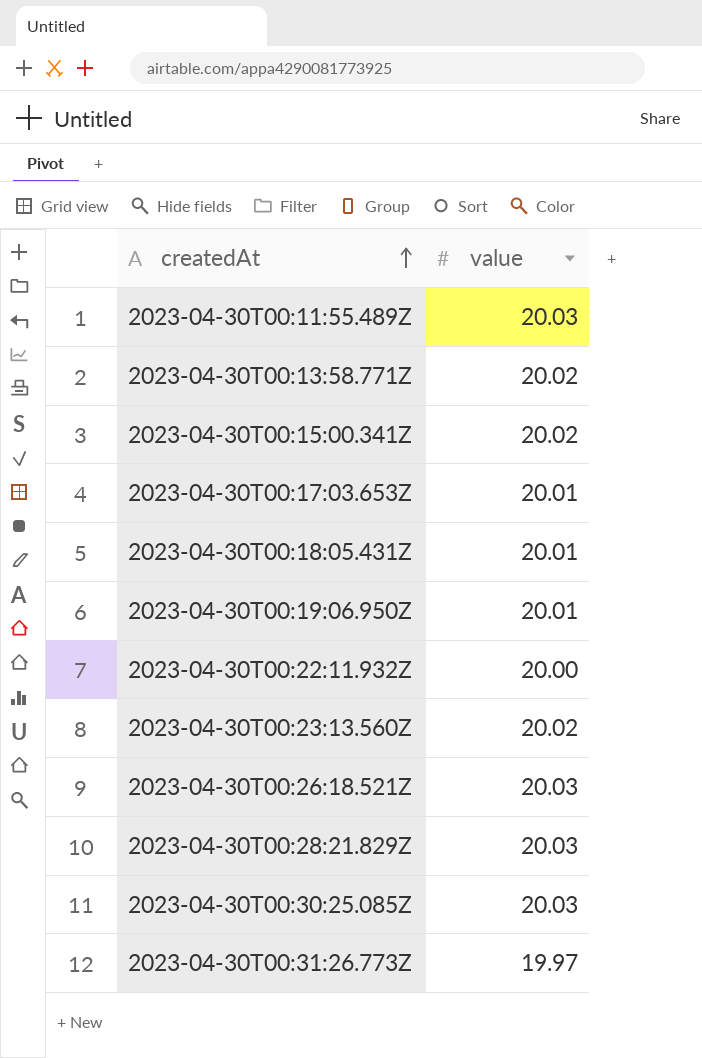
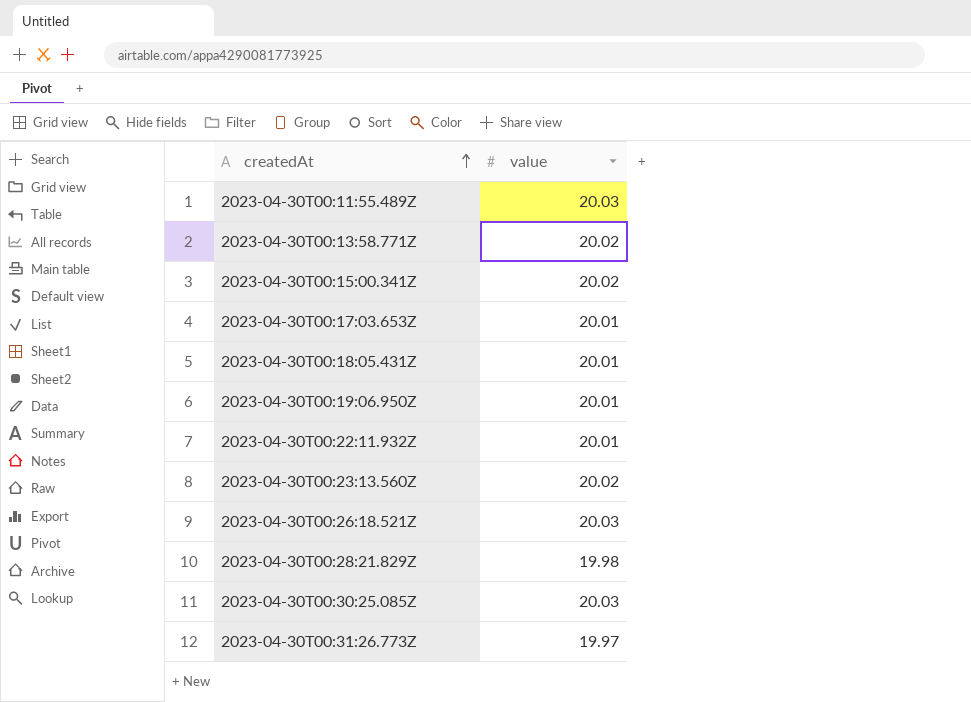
2023-04-30T00:22:11.932Z | value: 20.00 -> 20.01
2023-04-30T00:28:21.829Z | value: 20.03 -> 19.98

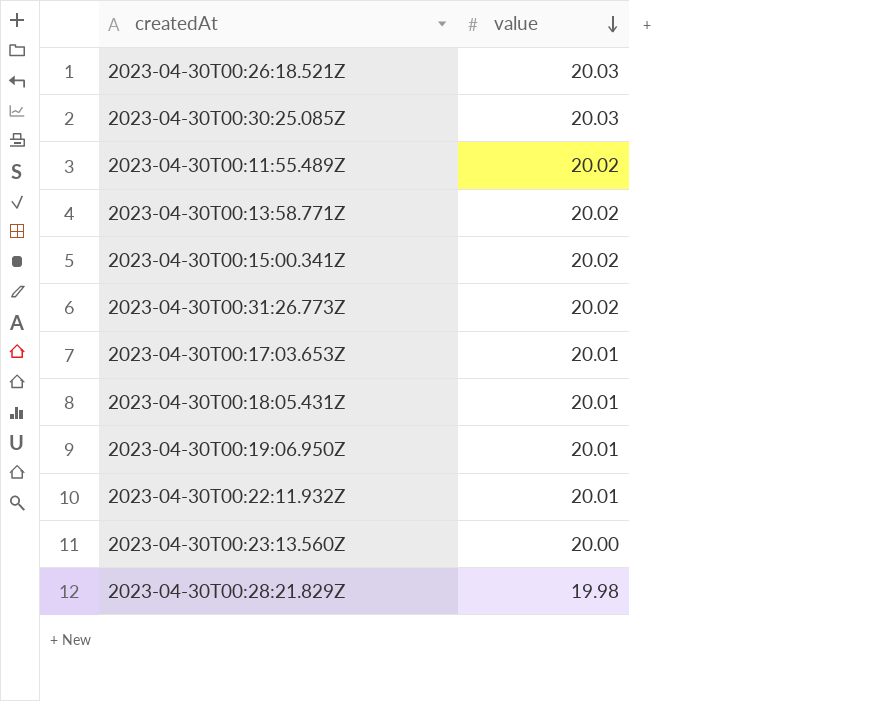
row order: createdAt ascending -> value descending
2023-04-30T00:11:55.489Z | value: 20.03 -> 20.02
2023-04-30T00:31:26.773Z | value: 19.97 -> 20.02
2023-04-30T00:23:13.560Z | value: 20.02 -> 20.00

